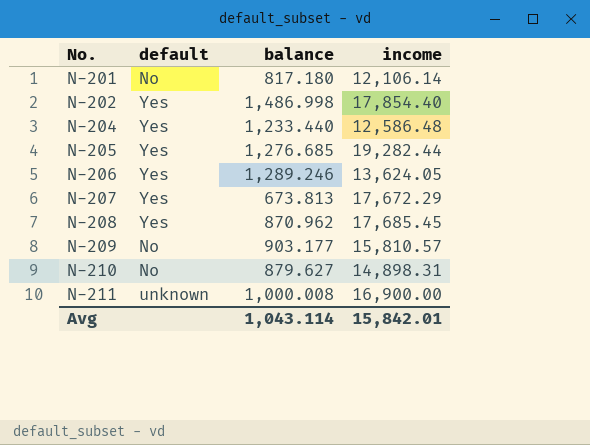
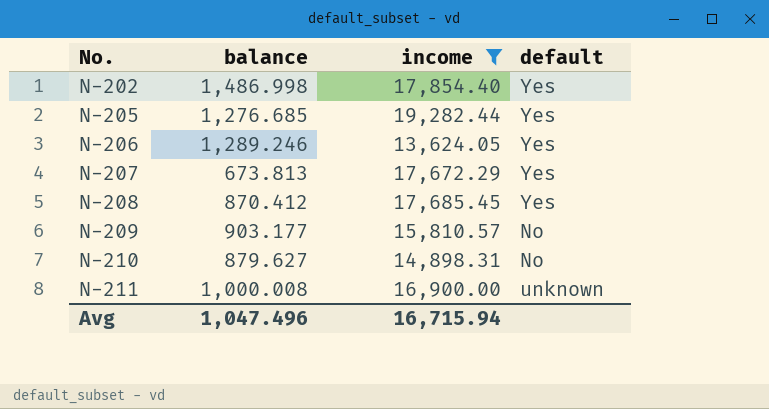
filter: none -> income >= 13,624.05
column default | position: 2 -> 4
N-208 | balance: 870.962 -> 870.412
Avg | balance: 1,043.114 -> 1,047.496
Avg | income: 15,842.01 -> 16,715.94

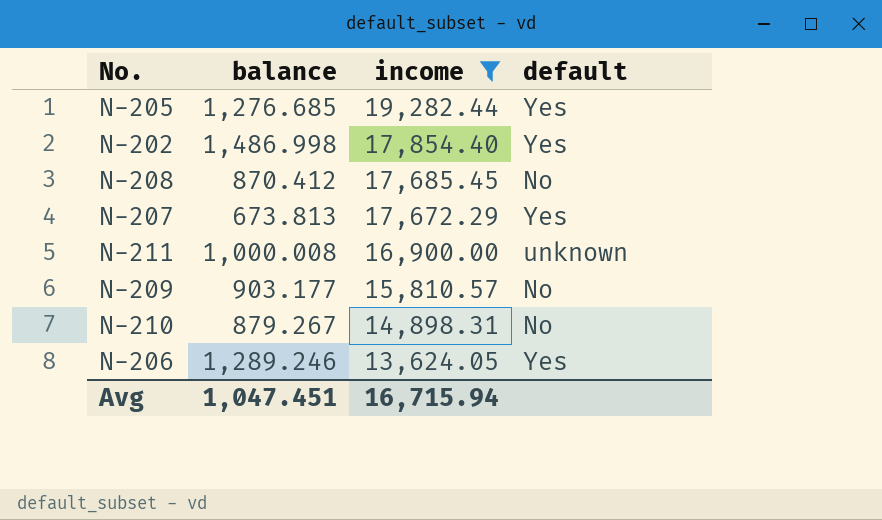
row order: No. ascending -> income descending
N-208 | default: Yes -> No
N-210 | balance: 879.627 -> 879.267
Avg | balance: 1,047.496 -> 1,047.451

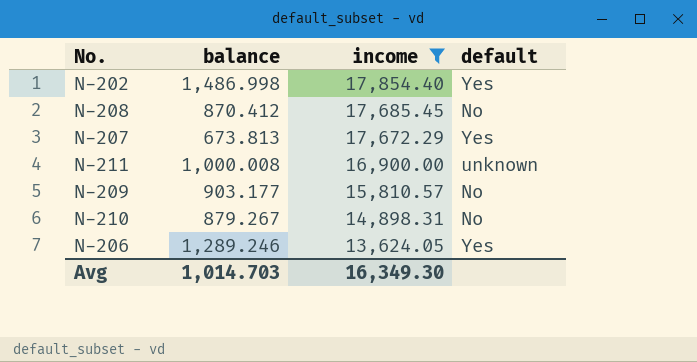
row N-205: 1,276.685 | 19,282.44 | Yes -> none
Avg | balance: 1,047.451 -> 1,014.703
Avg | income: 16,715.94 -> 16,349.30

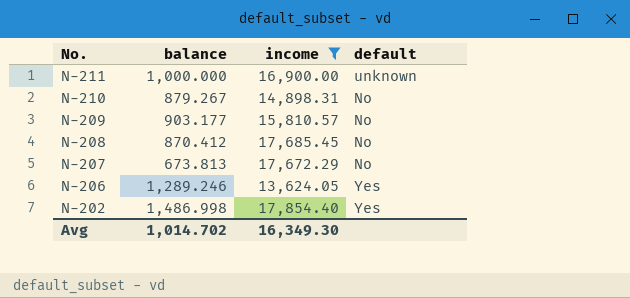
row order: income descending -> No. descending
N-211 | balance: 1,000.008 -> 1,000.000
N-207 | default: Yes -> No
Avg | balance: 1,014.703 -> 1,014.702

